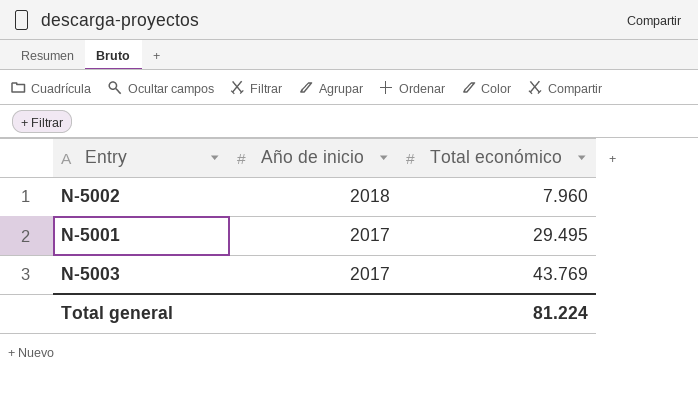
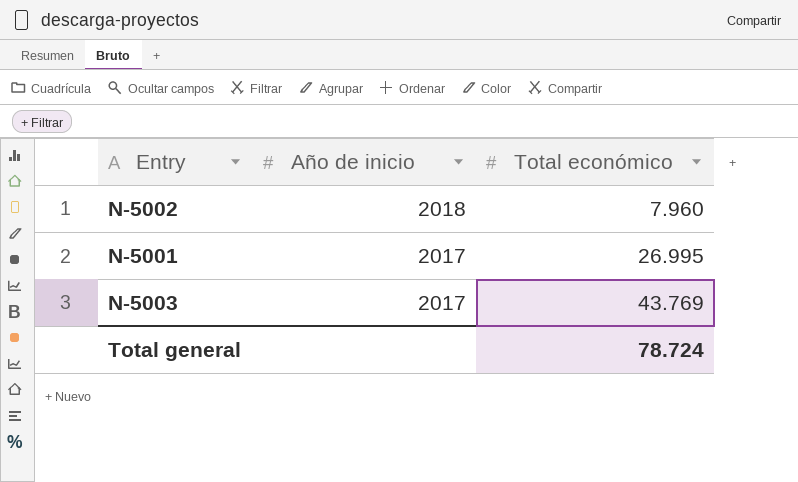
N-5001 | Total económico: 29.495 -> 26.995
Total general | Total económico: 81.224 -> 78.724

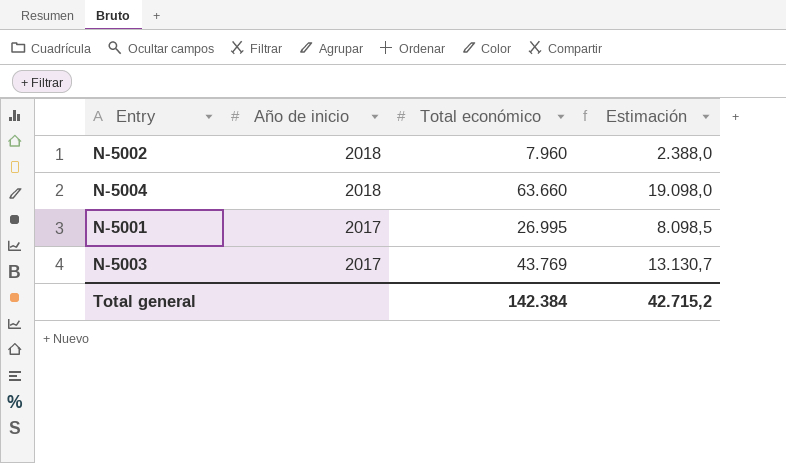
column Estimación | formula: none -> [Total económico] * 0,3
row N-5004: none -> 2018 | 63.660 | 19.098,0
Total general | Total económico: 78.724 -> 142.384

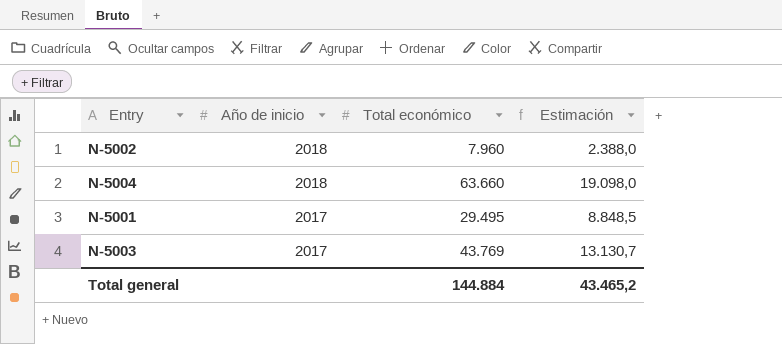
N-5001 | Total económico: 26.995 -> 29.495
N-5001 | Estimación: 8.098,5 -> 8.848,5
Total general | Total económico: 142.384 -> 144.884
Total general | Estimación: 42.715,2 -> 43.465,2

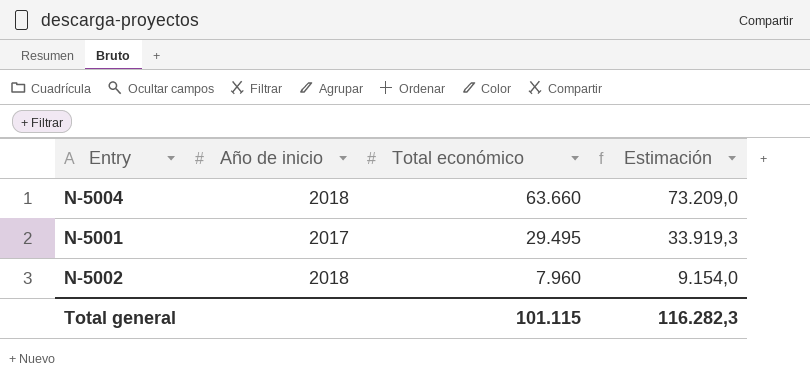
row order: Año de inicio descending -> Total económico descending
column Estimación | formula: [Total económico] * 0,3 -> [Total económico] * 1,15
row N-5003: 2017 | 43.769 | 13.130,7 -> none
Total general | Total económico: 144.884 -> 101.115
Total general | Estimación: 43.465,2 -> 116.282,3

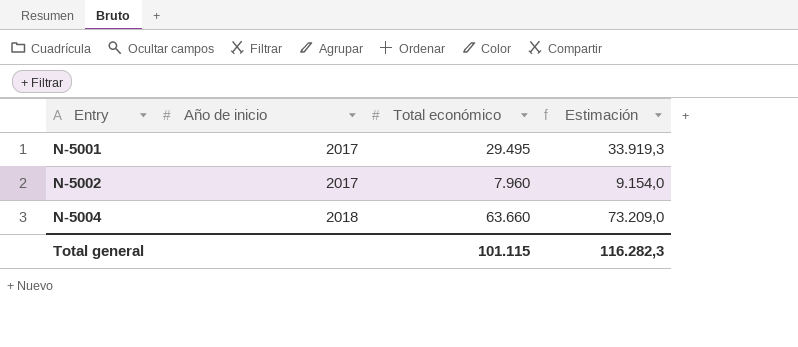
row order: Total económico descending -> Entry ascending
N-5002 | Año de inicio: 2018 -> 2017

